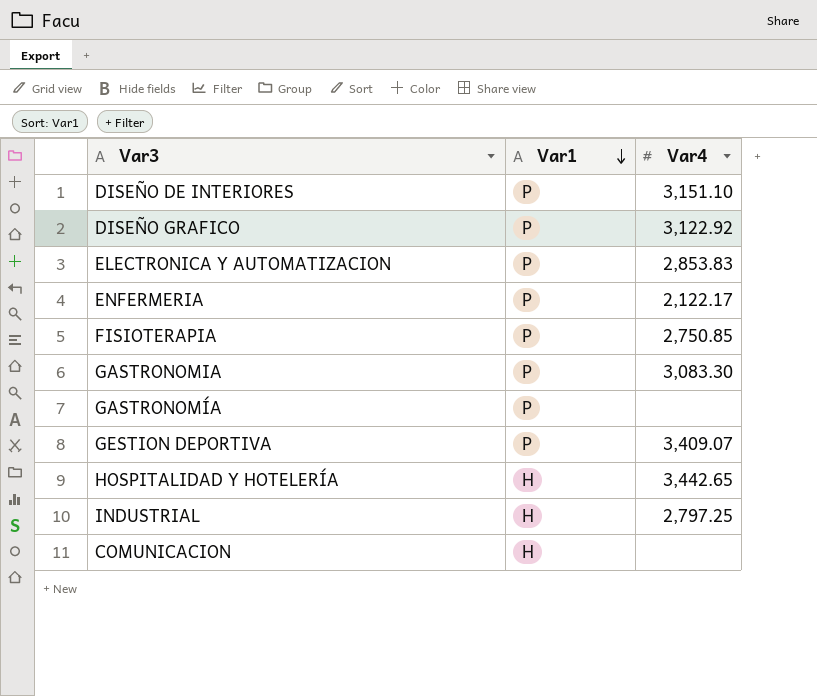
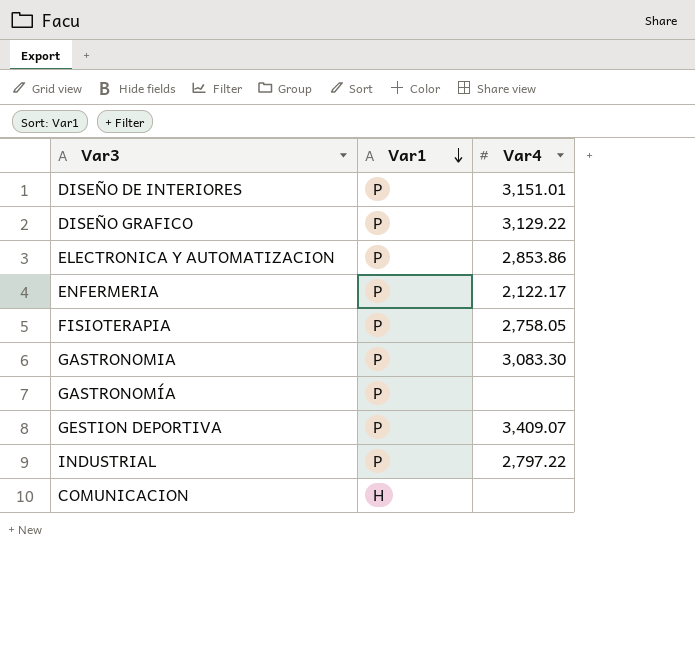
row HOSPITALIDAD Y HOTELERÍA: H | 3,442.65 -> none
DISEÑO DE INTERIORES | Var4: 3,151.10 -> 3,151.01
DISEÑO GRAFICO | Var4: 3,122.92 -> 3,129.22
ELECTRONICA Y AUTOMATIZACION | Var4: 2,853.83 -> 2,853.86
FISIOTERAPIA | Var4: 2,750.85 -> 2,758.05
INDUSTRIAL | Var1: H -> P
INDUSTRIAL | Var4: 2,797.25 -> 2,797.22

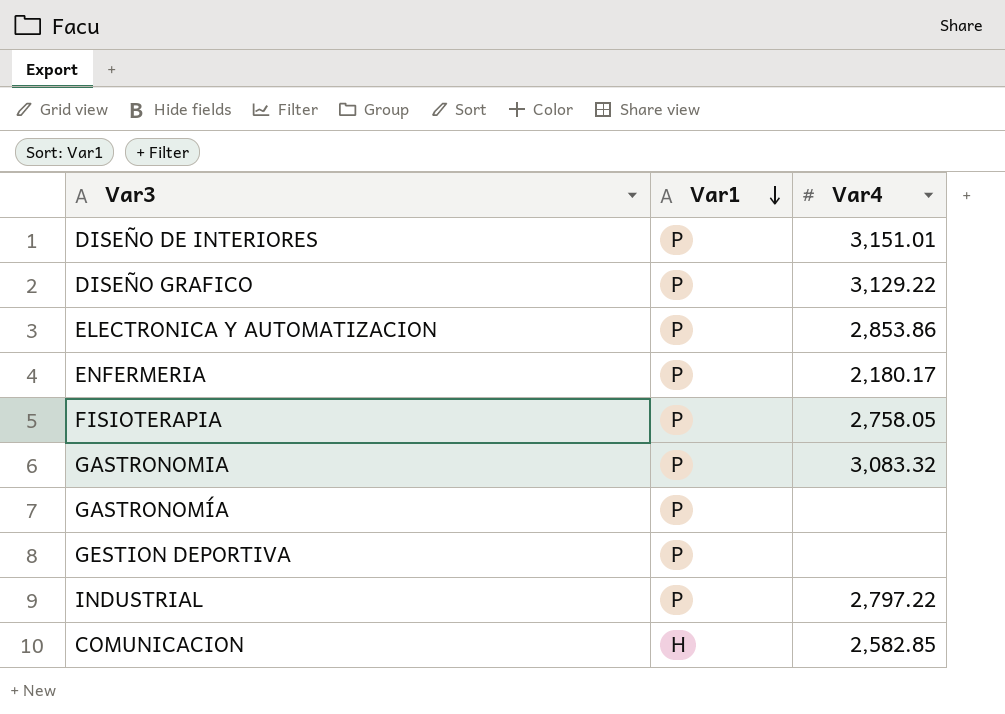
ENFERMERIA | Var4: 2,122.17 -> 2,180.17
GASTRONOMIA | Var4: 3,083.30 -> 3,083.32
GESTION DEPORTIVA | Var4: 3,409.07 -> none
COMUNICACION | Var4: none -> 2,582.85

